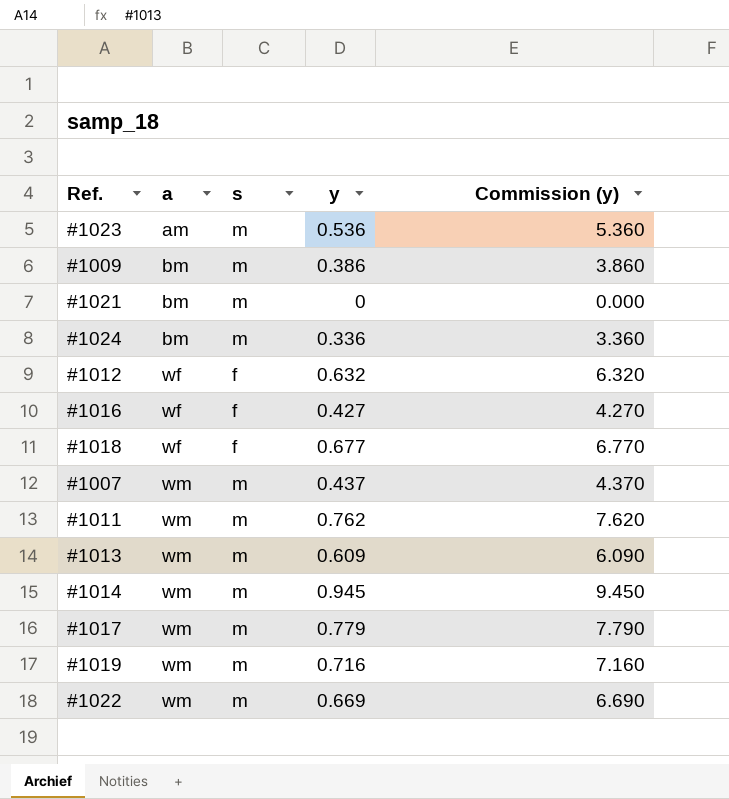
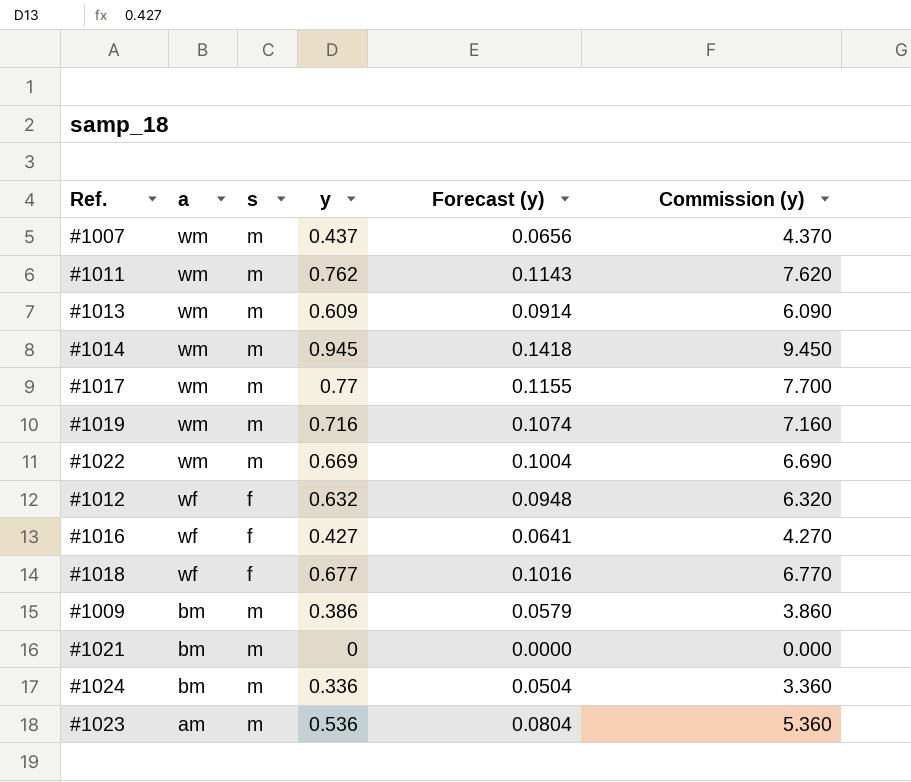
row order: a ascending -> a descending
column Forecast (y) | formula: none -> [y] * 0.15
#1017 | y: 0.779 -> 0.77
#1017 | Commission (y): 7.790 -> 7.700

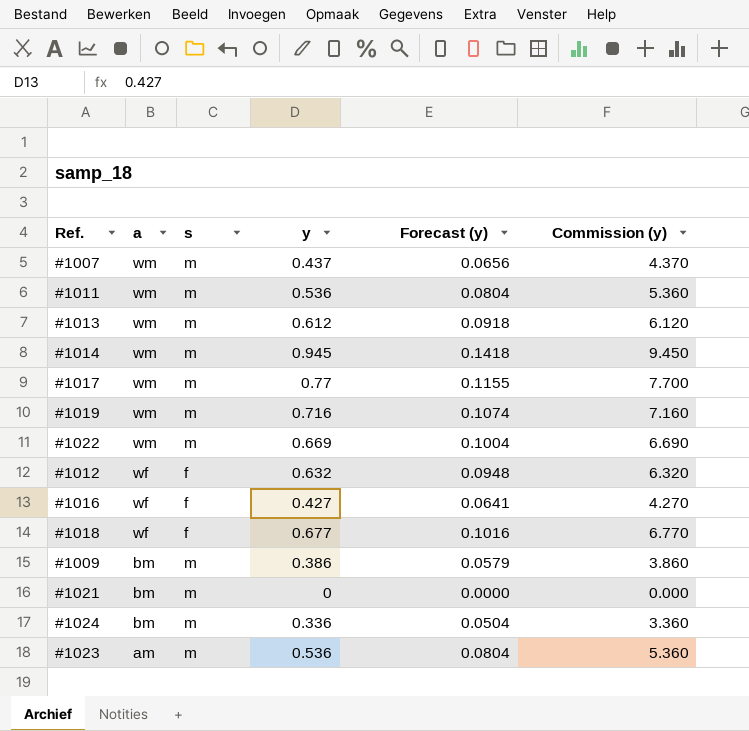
#1011 | y: 0.762 -> 0.536
#1011 | Forecast (y): 0.1143 -> 0.0804
#1011 | Commission (y): 7.620 -> 5.360
#1013 | y: 0.609 -> 0.612
#1013 | Forecast (y): 0.0914 -> 0.0918
#1013 | Commission (y): 6.090 -> 6.120

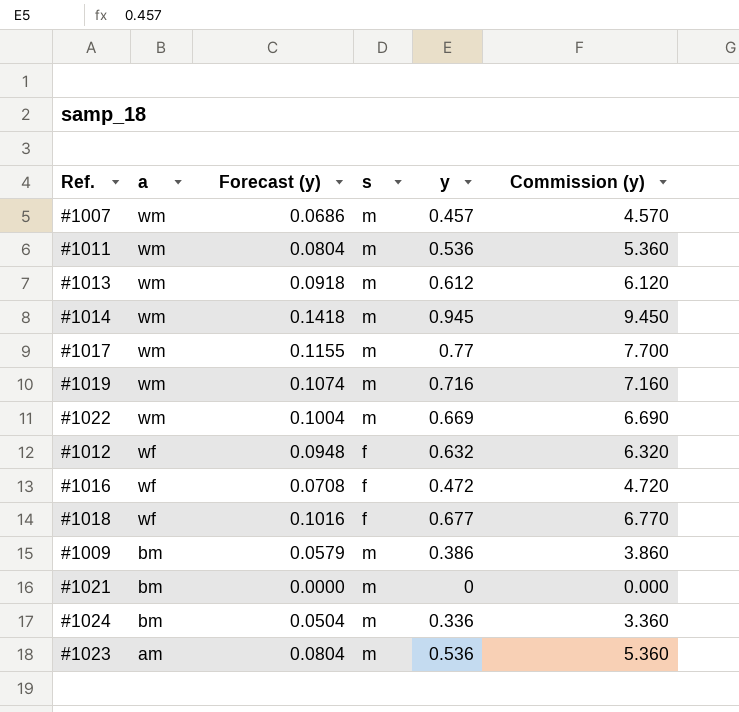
column Forecast (y) | position: 5 -> 3
#1007 | Forecast (y): 0.0656 -> 0.0686
#1007 | y: 0.437 -> 0.457
#1007 | Commission (y): 4.370 -> 4.570
#1016 | Forecast (y): 0.0641 -> 0.0708
#1016 | y: 0.427 -> 0.472
#1016 | Commission (y): 4.270 -> 4.720

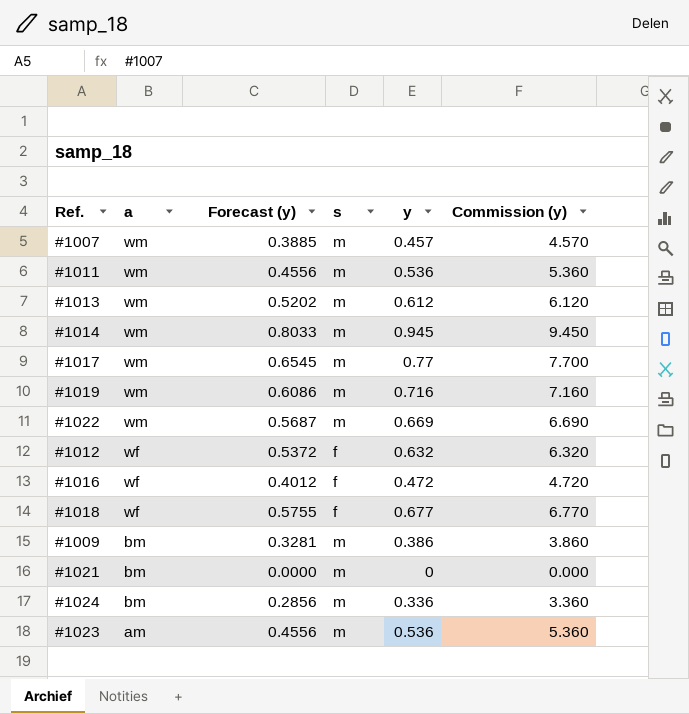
column Forecast (y) | formula: [y] * 0.15 -> [y] * 0.85

